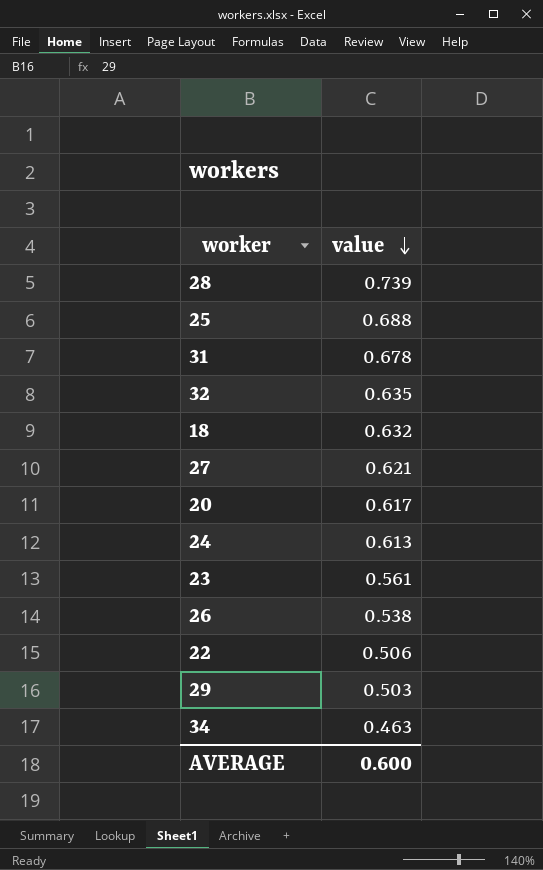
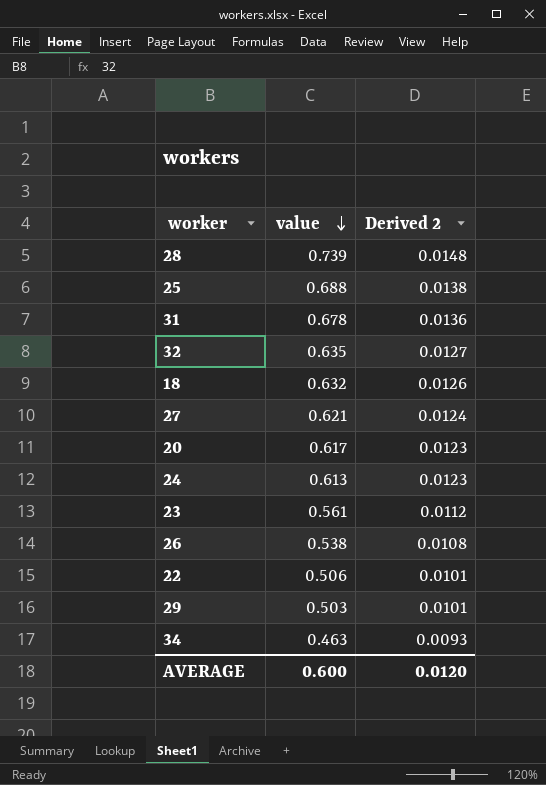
column Derived 2 | formula: none -> [value] * 0.02

